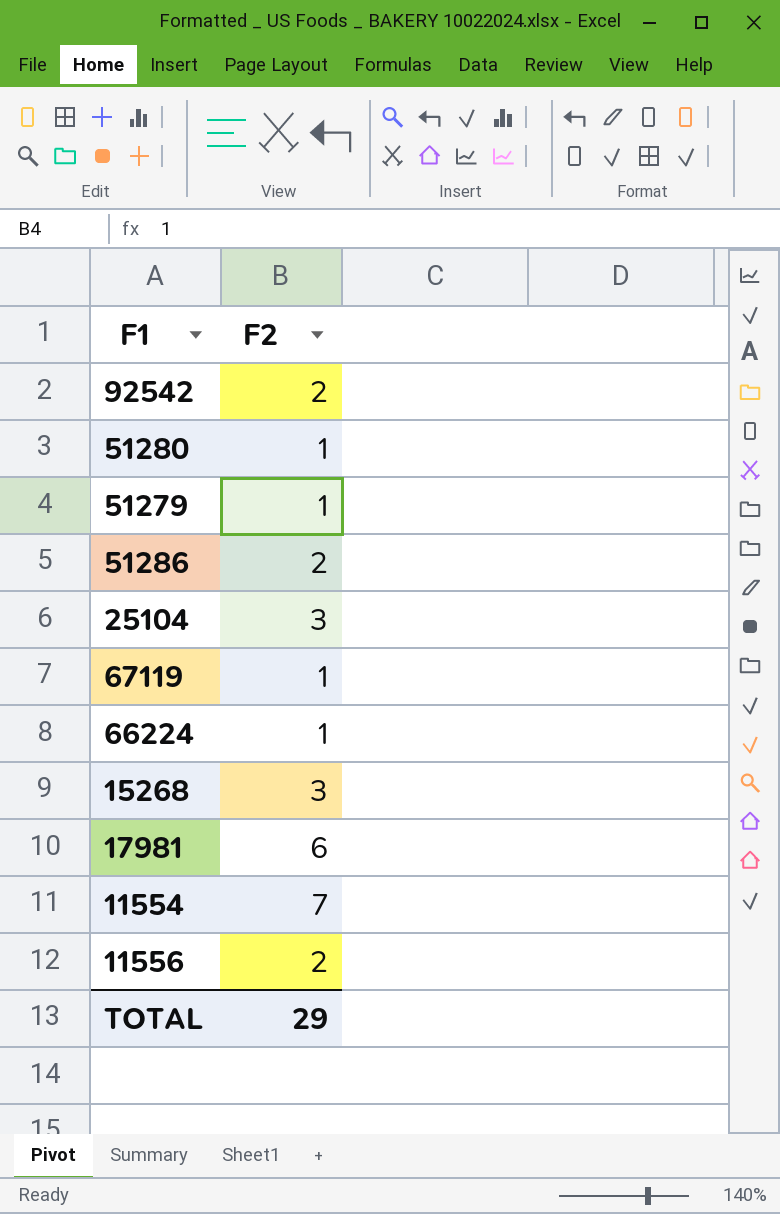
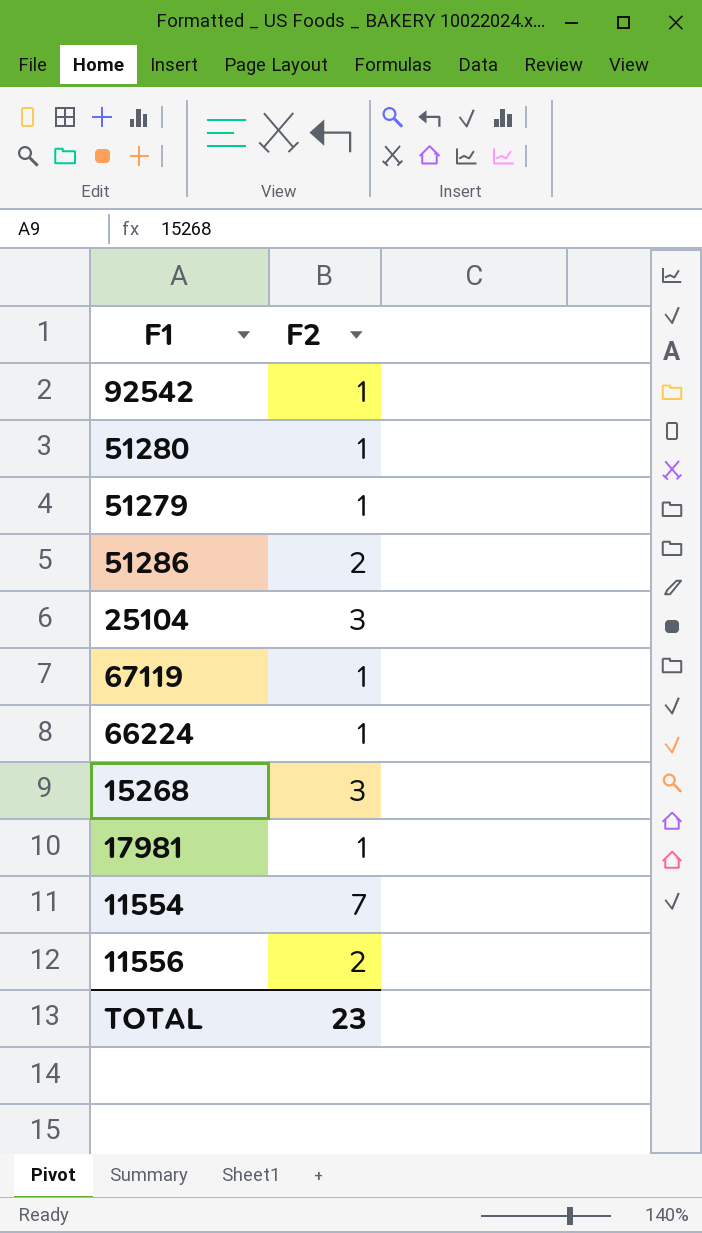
92542 | F2: 2 -> 1
17981 | F2: 6 -> 1
TOTAL | F2: 29 -> 23

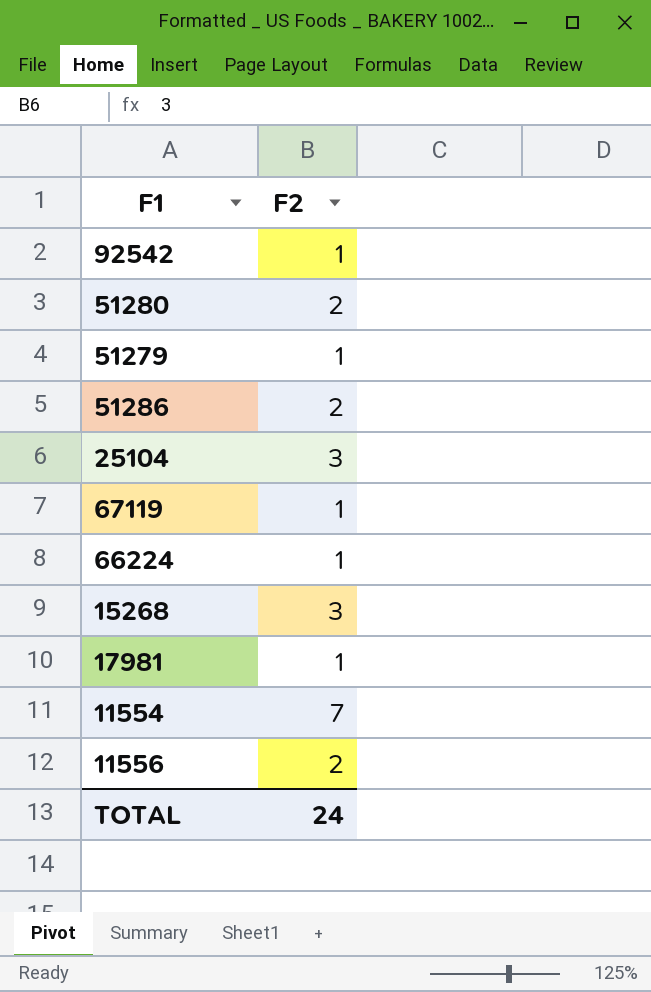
51280 | F2: 1 -> 2
TOTAL | F2: 23 -> 24

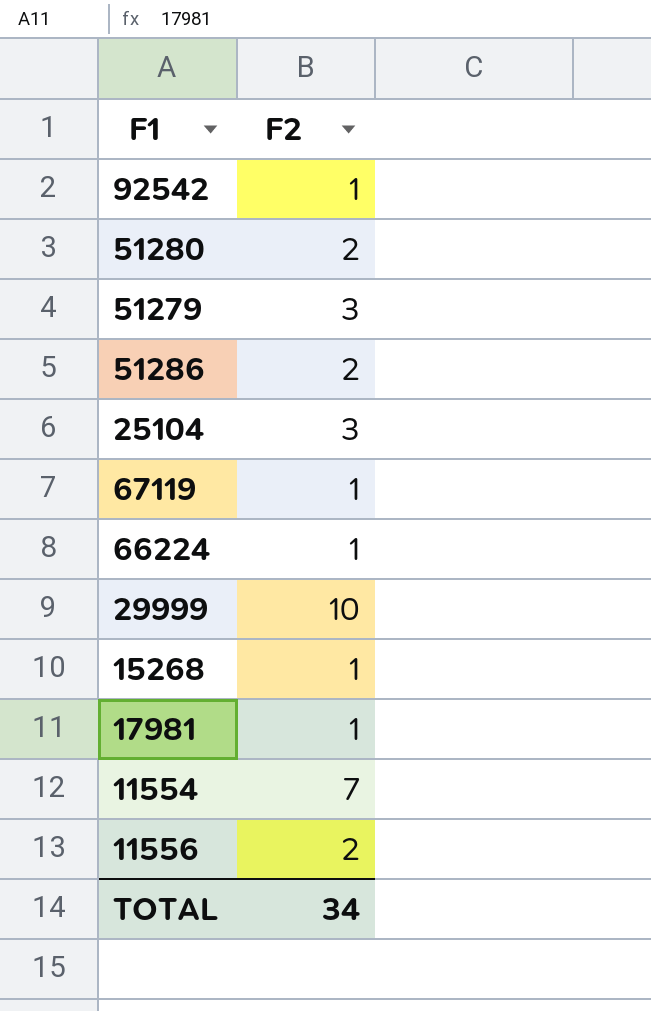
51279 | F2: 1 -> 3
row 29999: none -> 10
15268 | F2: 3 -> 1
TOTAL | F2: 24 -> 34

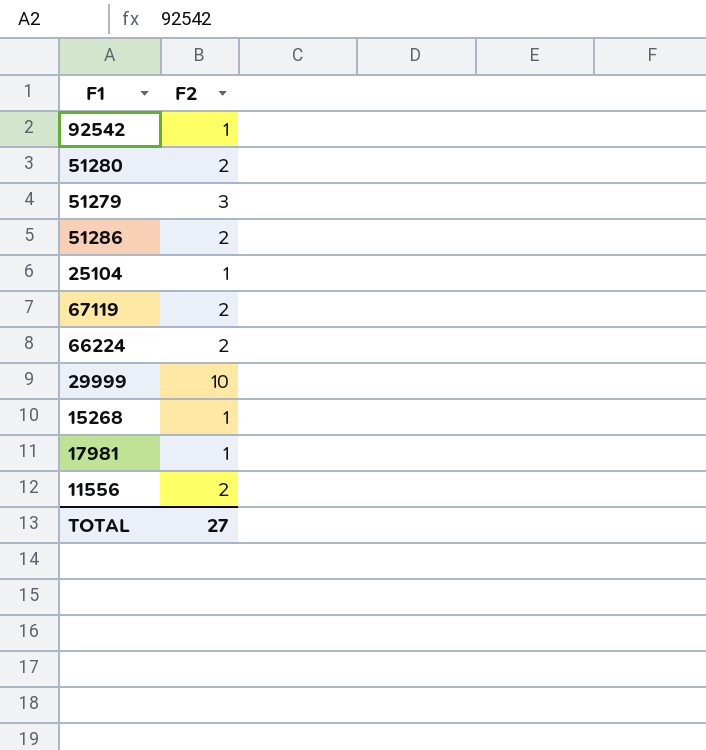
row 11554: 7 -> none
25104 | F2: 3 -> 1
67119 | F2: 1 -> 2
66224 | F2: 1 -> 2
TOTAL | F2: 34 -> 27

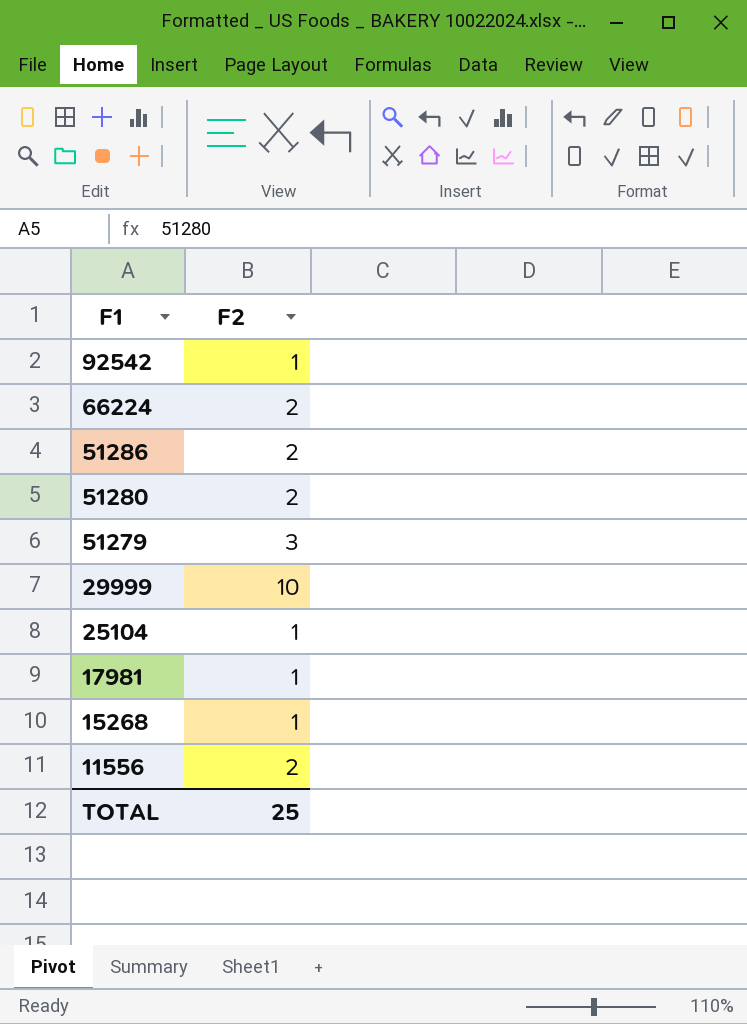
row order: none -> F1 descending
row 67119: 2 -> none
TOTAL | F2: 27 -> 25

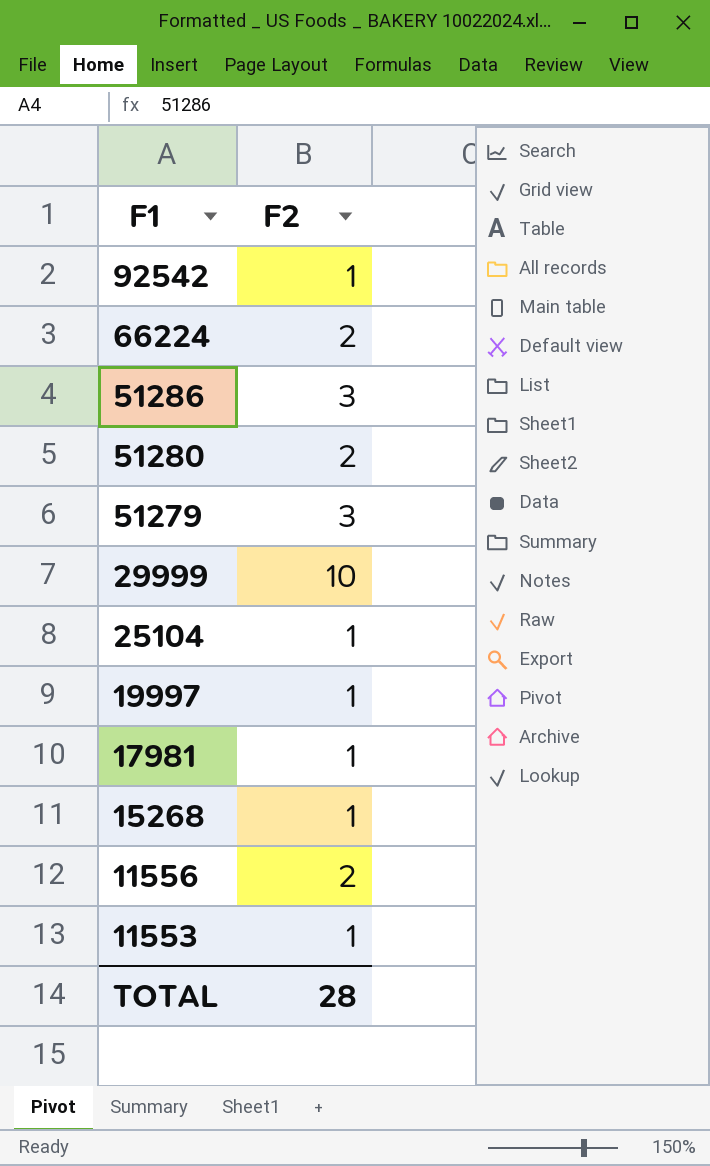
51286 | F2: 2 -> 3
row 19997: none -> 1
row 11553: none -> 1
TOTAL | F2: 25 -> 28

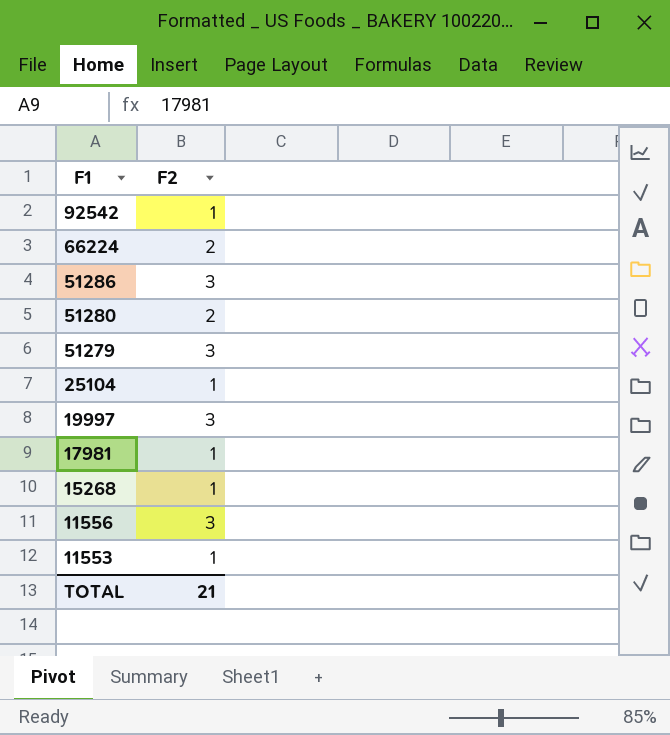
row 29999: 10 -> none
19997 | F2: 1 -> 3
11556 | F2: 2 -> 3
TOTAL | F2: 28 -> 21

